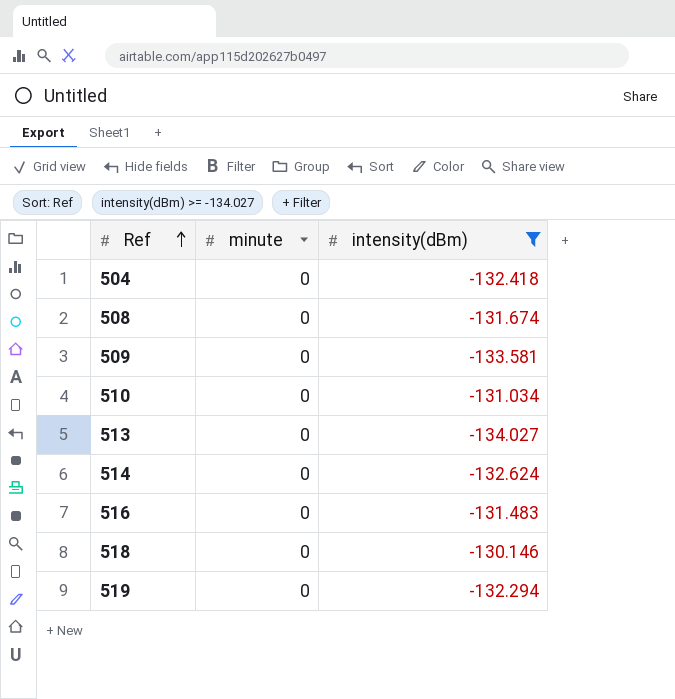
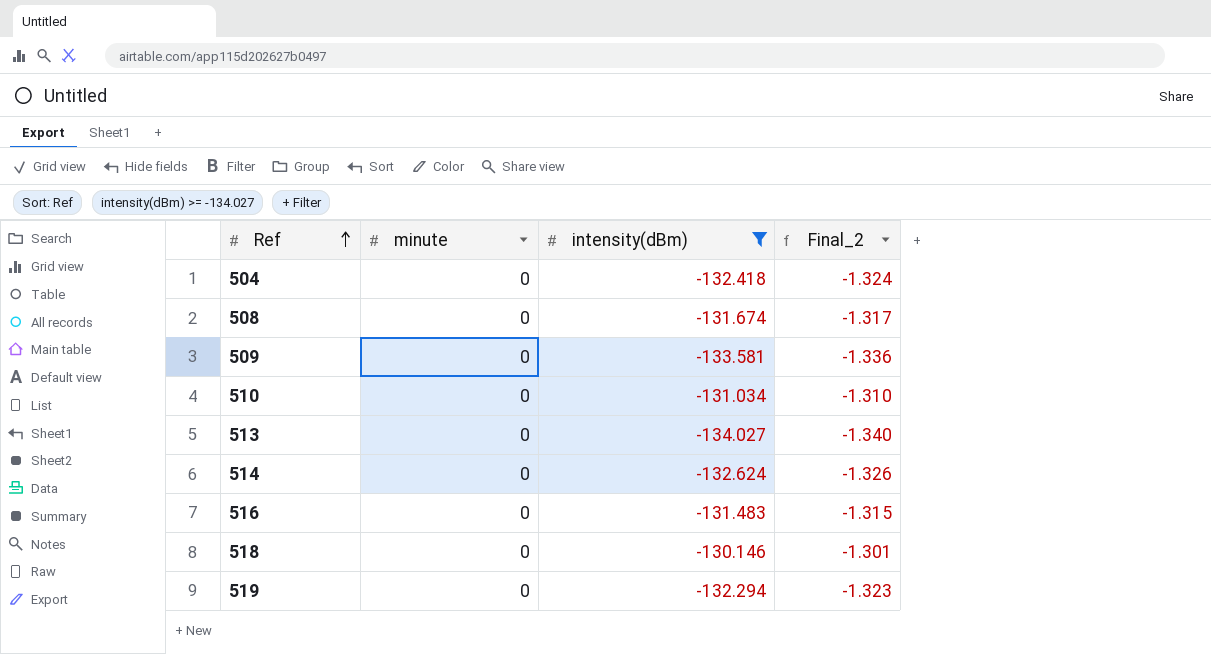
column Final_2 | formula: none -> [intensity(dBm)] * 0.01

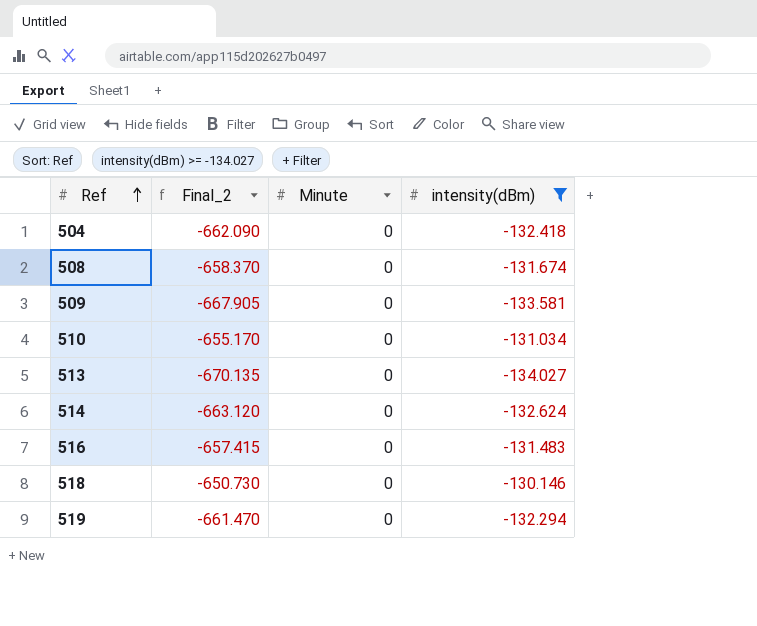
column Final_2 | formula: [intensity(dBm)] * 0.01 -> [intensity(dBm)] * 5
column Final_2 | position: 4 -> 2
column name: minute -> Minute

